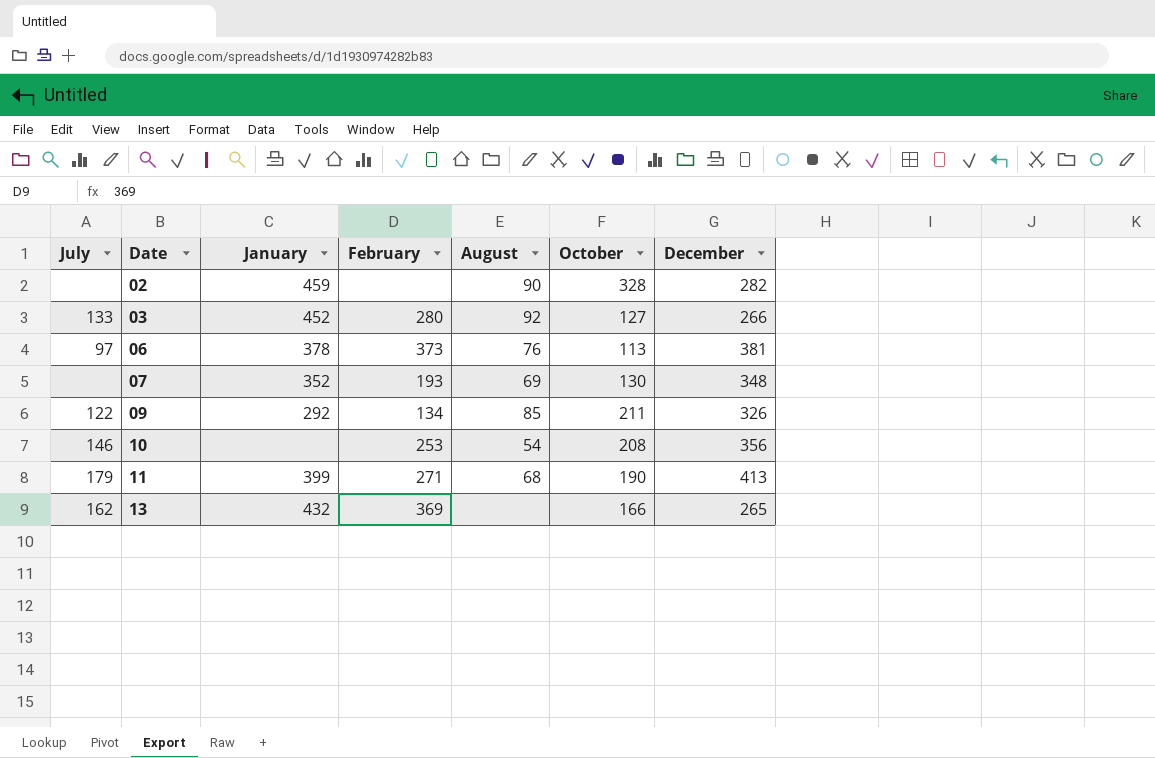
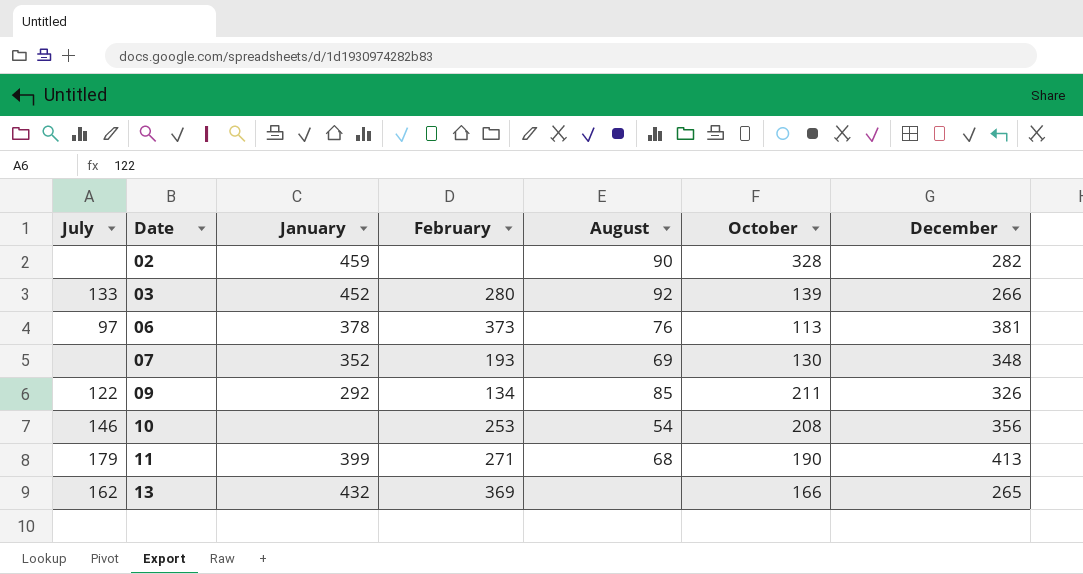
03 | October: 127 -> 139

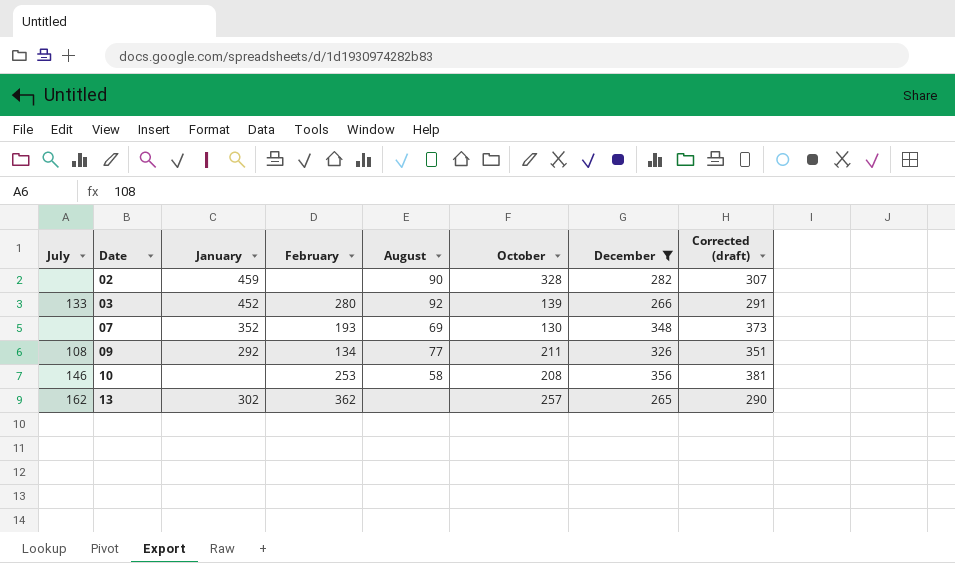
filter: none -> December <= 356
column Corrected (draft) | formula: none -> [December] + 25
09 | July: 122 -> 108
09 | August: 85 -> 77
10 | August: 54 -> 58
13 | January: 432 -> 302
13 | February: 369 -> 362
13 | October: 166 -> 257

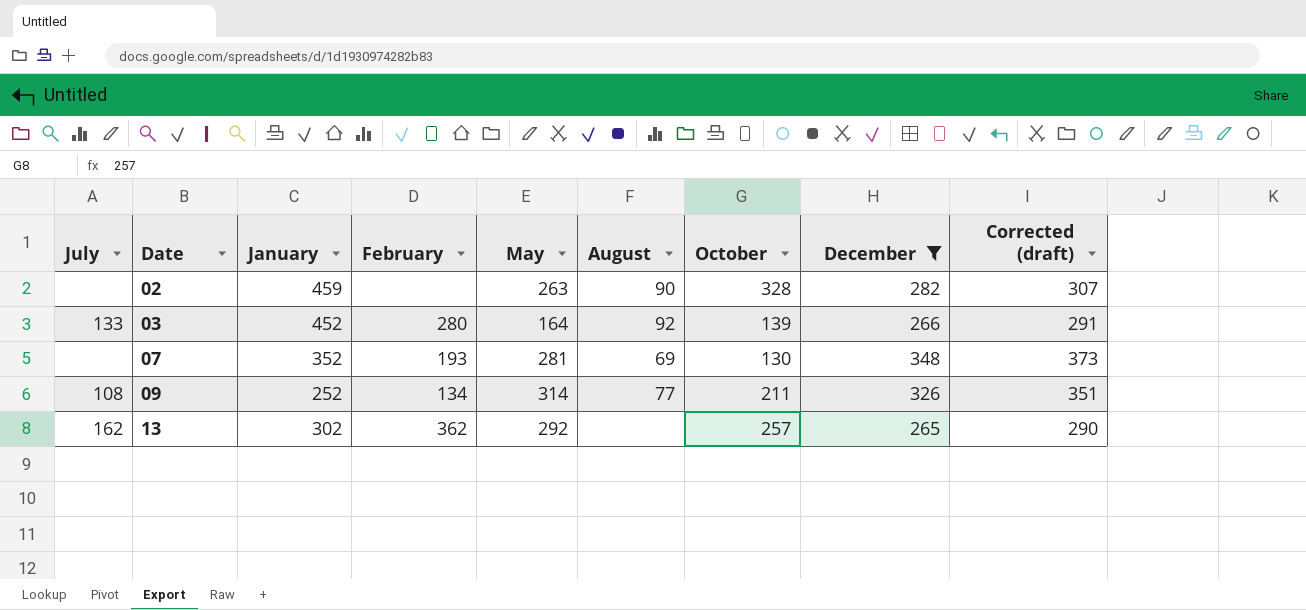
column May | position: none -> 5
row 10: 146 | none | 253 | 58 | 208 | 356 | 381 -> none
09 | January: 292 -> 252

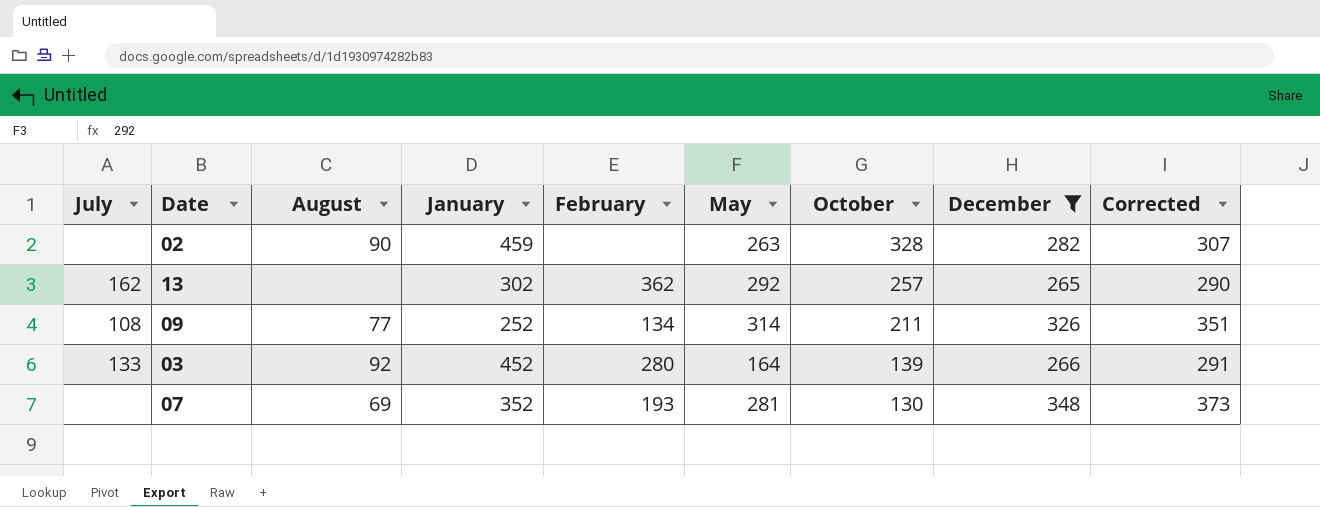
row order: Date ascending -> October descending
column August | position: 6 -> 3
column name: Corrected (draft) -> Corrected

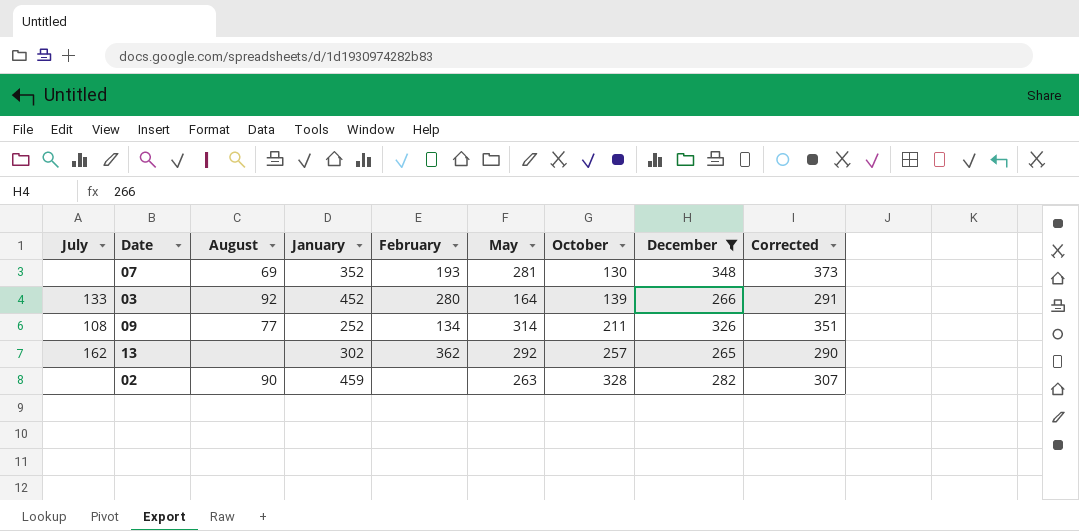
row order: October descending -> October ascending

